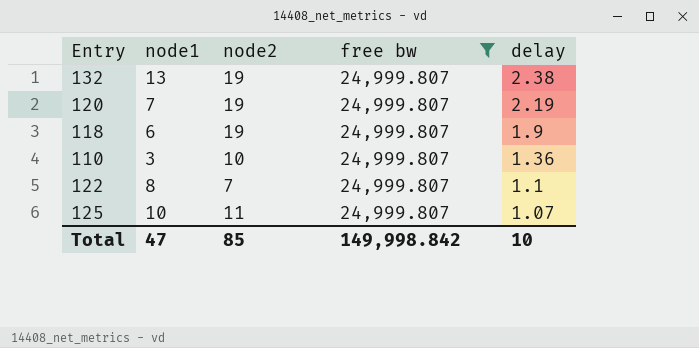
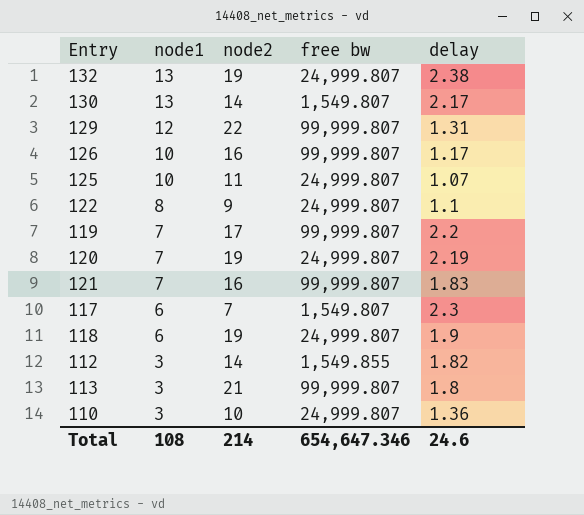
filter: free bw = 24,999.807 -> none
row order: delay descending -> node1 descending
122 | node2: 7 -> 9
Total | node1: 47 -> 108
Total | node2: 85 -> 214
Total | free bw: 149,998.842 -> 654,647.346
Total | delay: 10 -> 24.6

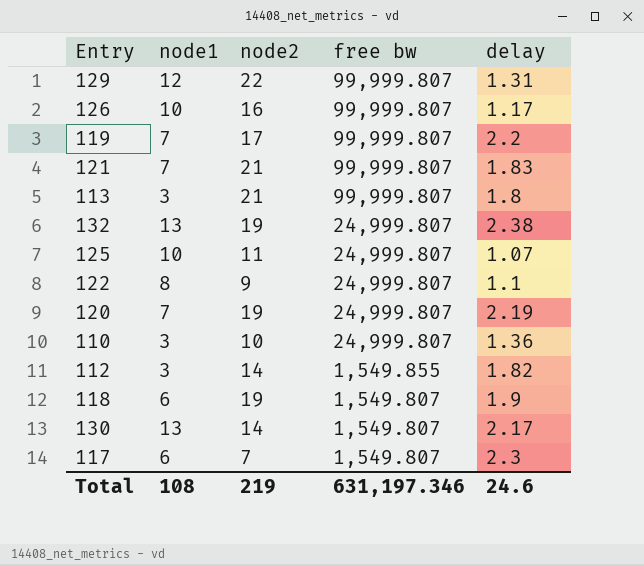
row order: node1 descending -> free bw descending
121 | node2: 16 -> 21
118 | free bw: 24,999.807 -> 1,549.807
Total | node2: 214 -> 219
Total | free bw: 654,647.346 -> 631,197.346

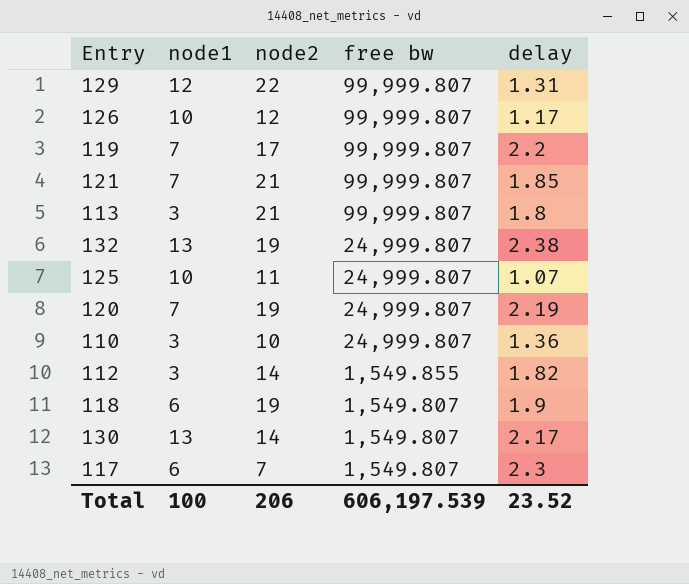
row 122: 8 | 9 | 24,999.807 | 1.1 -> none
126 | node2: 16 -> 12
121 | delay: 1.83 -> 1.85
Total | node1: 108 -> 100
Total | node2: 219 -> 206
Total | free bw: 631,197.346 -> 606,197.539
Total | delay: 24.6 -> 23.52

